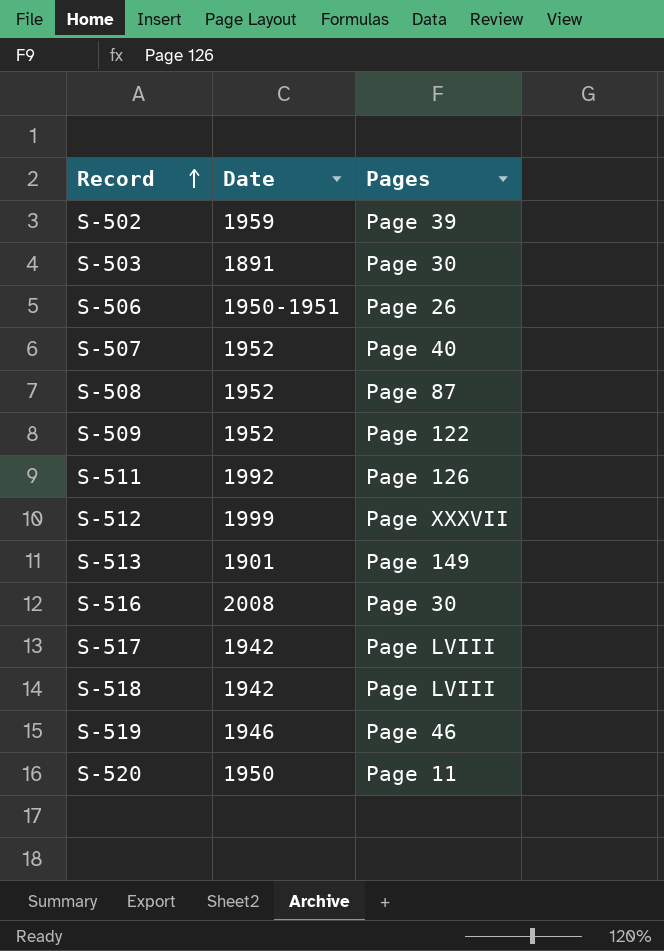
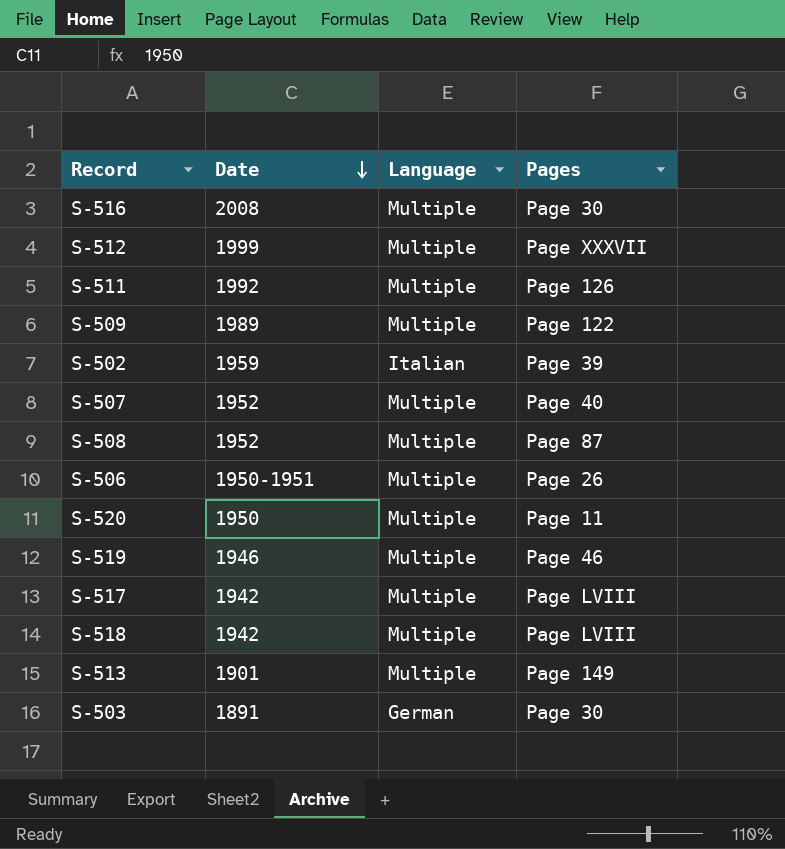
row order: Record ascending -> Date descending
column Language | position: none -> 3
S-509 | Date: 1952 -> 1989

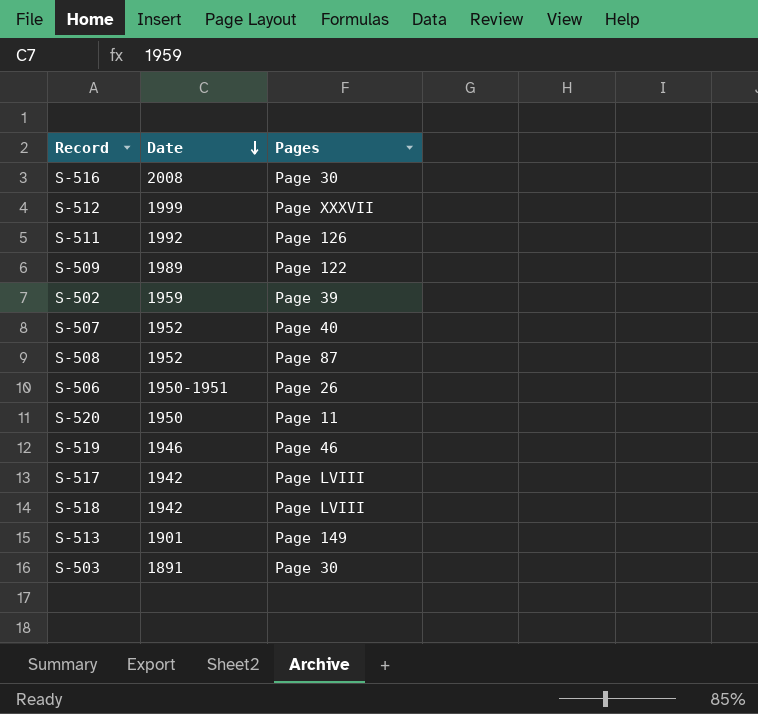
column Language | position: 3 -> none

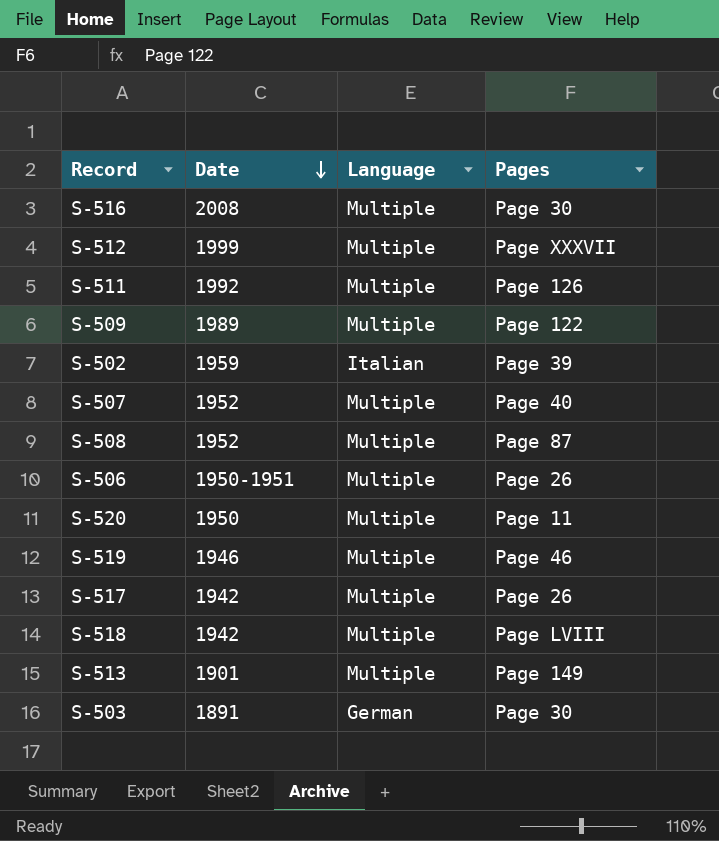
column Language | position: none -> 3
S-517 | Pages: Page LVIII -> Page 26

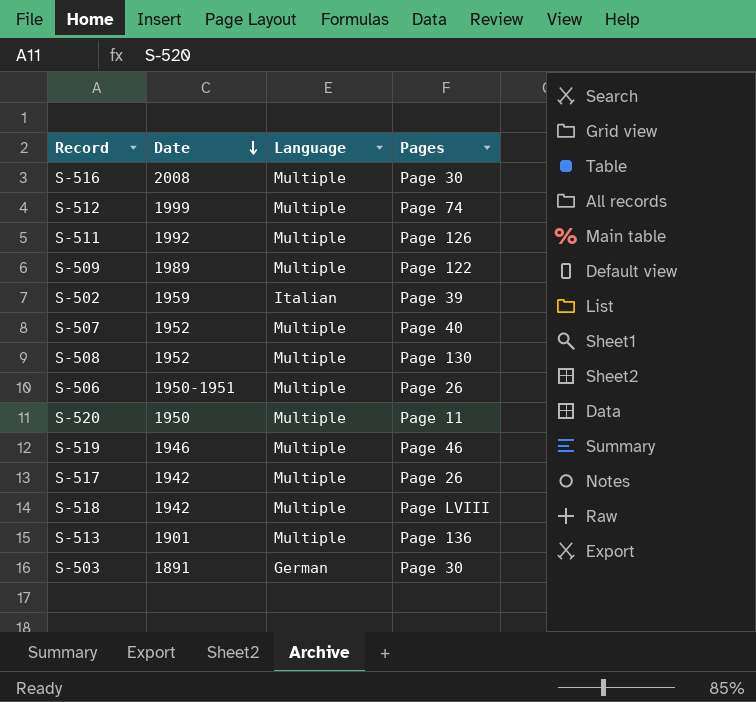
S-512 | Pages: Page XXXVII -> Page 74
S-508 | Pages: Page 87 -> Page 130
S-513 | Pages: Page 149 -> Page 136

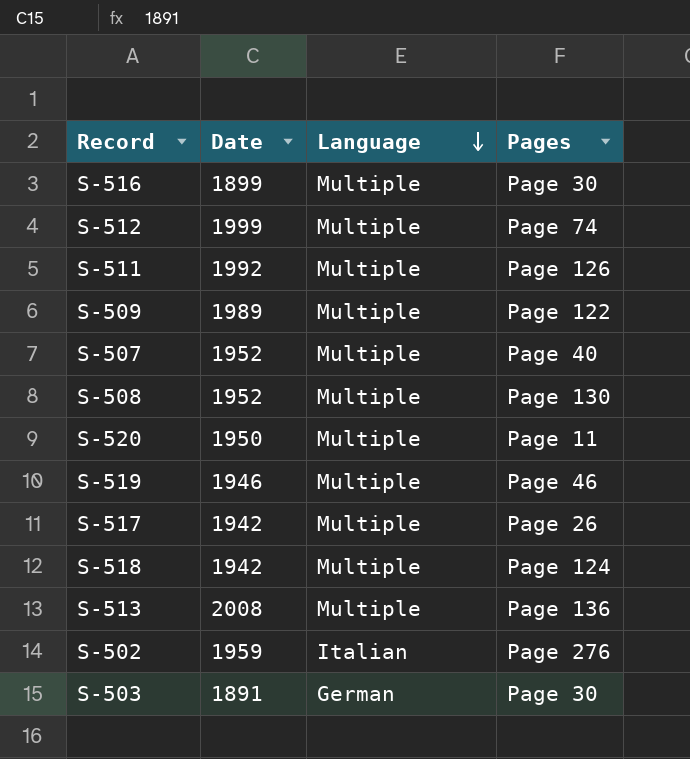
row order: Date descending -> Language descending
row S-506: 1950-1951 | Multiple | Page 26 -> none
S-516 | Date: 2008 -> 1899
S-518 | Pages: Page LVIII -> Page 124
S-513 | Date: 1901 -> 2008
S-502 | Pages: Page 39 -> Page 276

